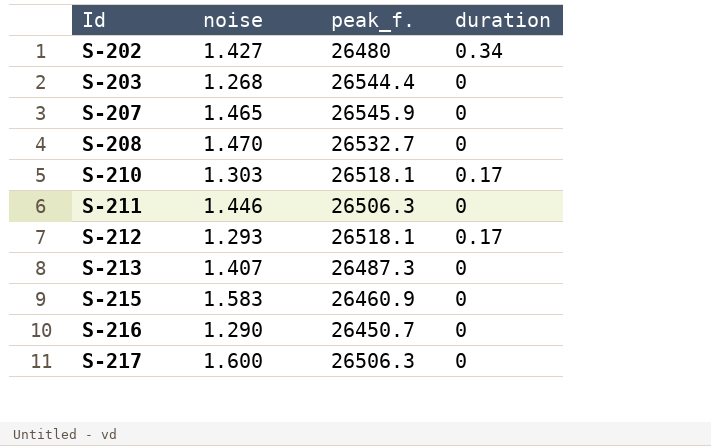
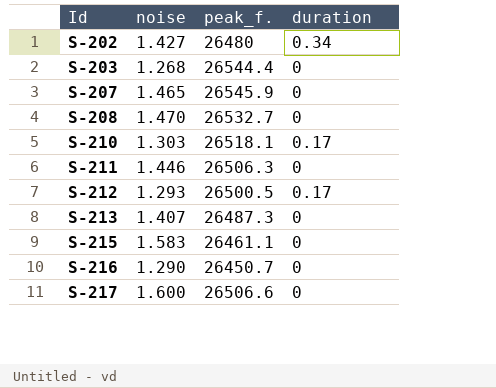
S-212 | peak_f.: 26518.1 -> 26500.5
S-215 | peak_f.: 26460.9 -> 26461.1
S-217 | peak_f.: 26506.3 -> 26506.6

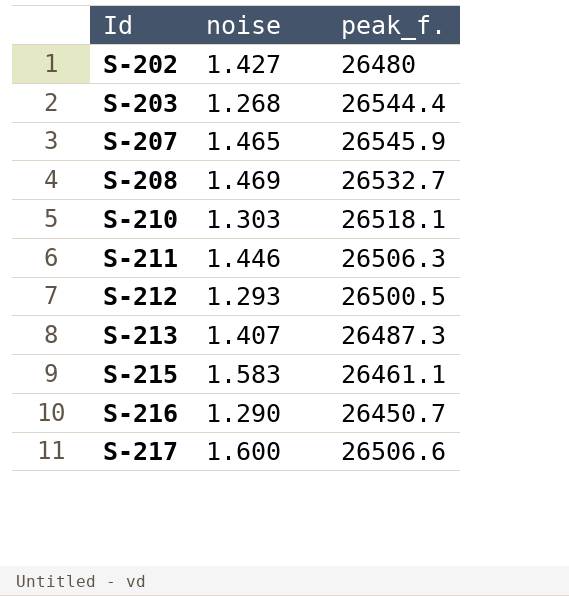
column duration | position: 4 -> none
S-208 | noise: 1.470 -> 1.469

